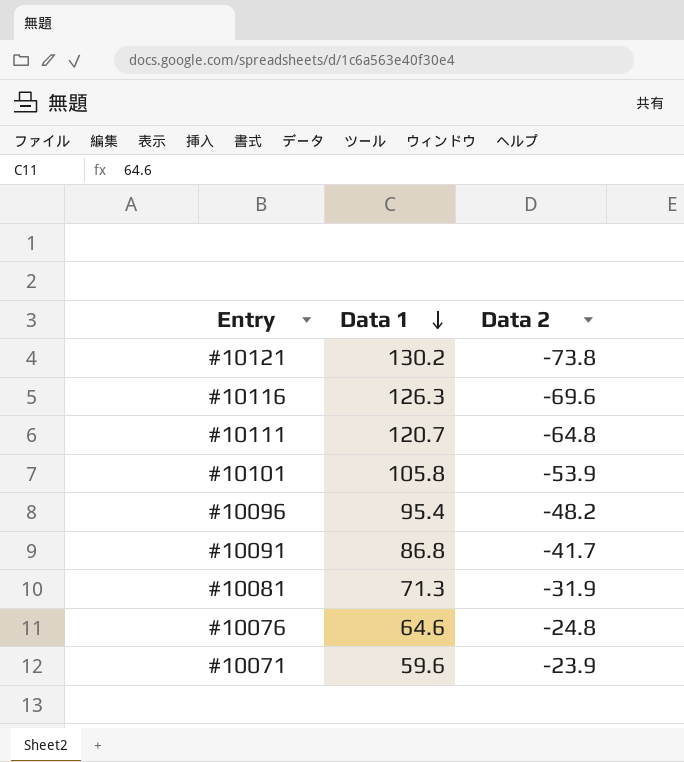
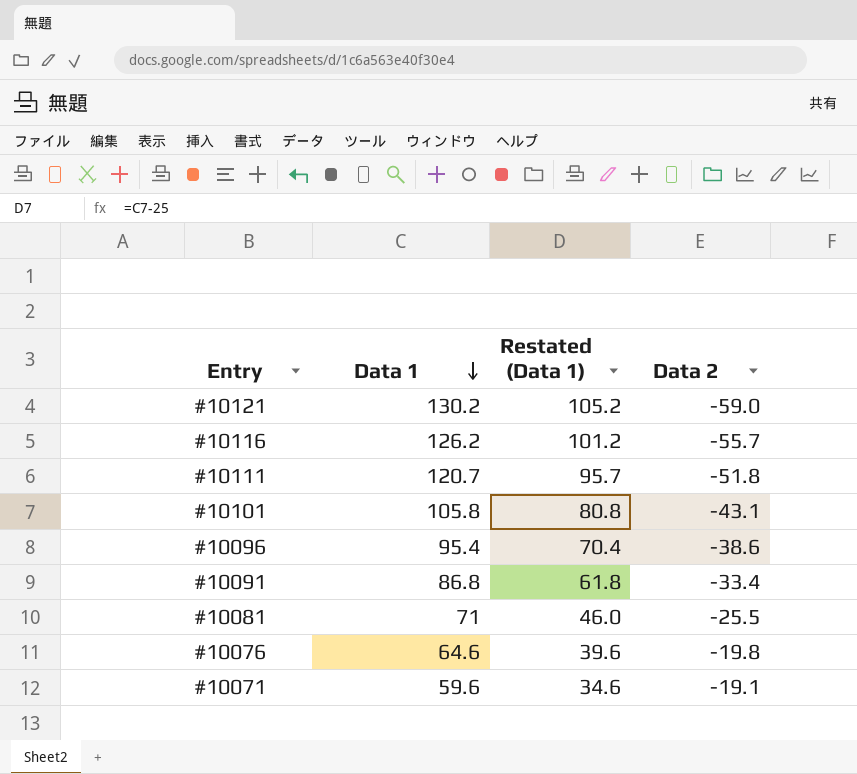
column Restated (Data 1) | formula: none -> [Data 1] - 25
#10121 | Data 2: -73.8 -> -59.0
#10116 | Data 1: 126.3 -> 126.2
#10116 | Data 2: -69.6 -> -55.7
#10111 | Data 2: -64.8 -> -51.8
#10101 | Data 2: -53.9 -> -43.1
#10096 | Data 2: -48.2 -> -38.6
#10091 | Data 2: -41.7 -> -33.4
#10081 | Data 1: 71.3 -> 71
#10081 | Data 2: -31.9 -> -25.5
#10076 | Data 2: -24.8 -> -19.8
#10071 | Data 2: -23.9 -> -19.1

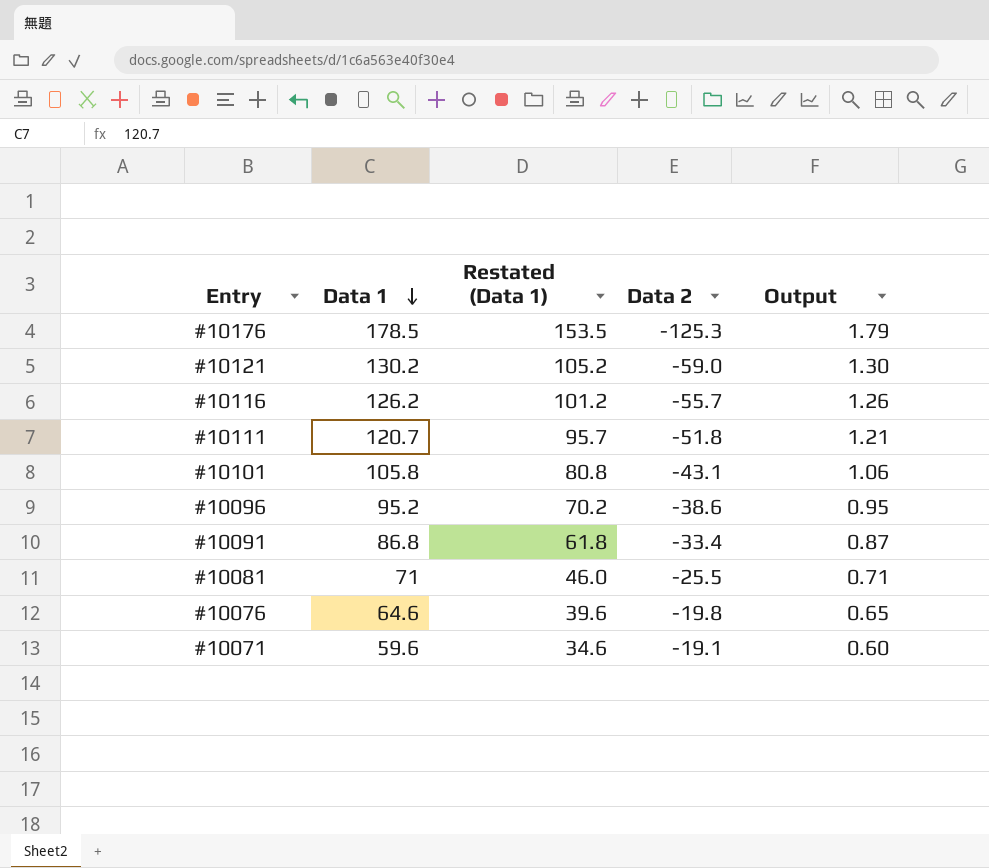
column Output | formula: none -> [Data 1] * 0.01
row #10176: none -> 178.5 | 153.5 | -125.3 | 1.79
#10096 | Data 1: 95.4 -> 95.2
#10096 | Restated (Data 1): 70.4 -> 70.2

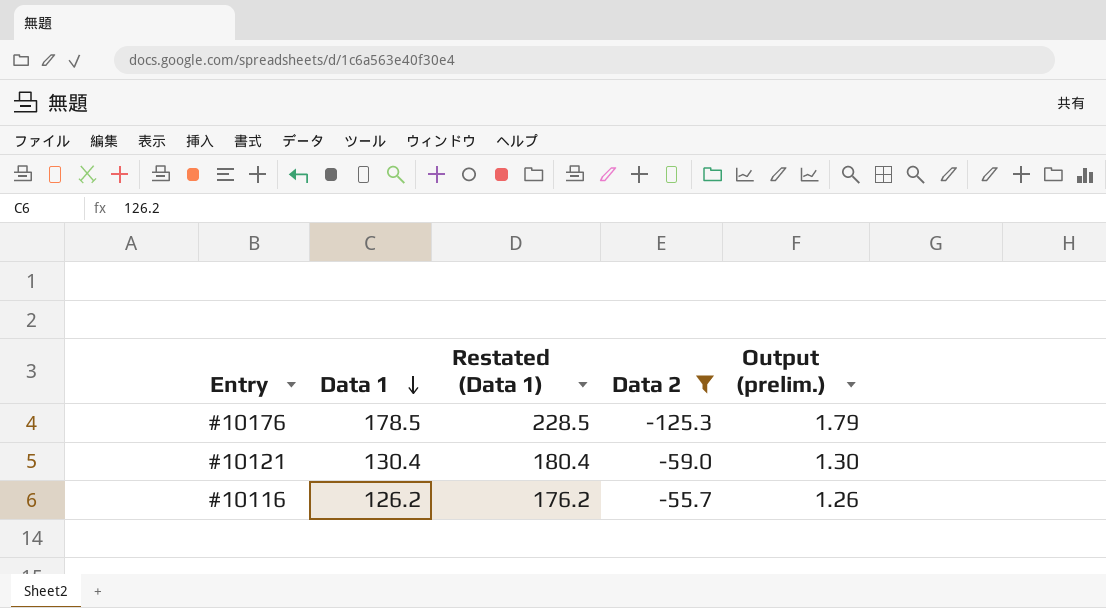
filter: none -> Data 2 <= -55.7
column Restated (Data 1) | formula: [Data 1] - 25 -> [Data 1] + 50
column name: Output -> Output (prelim.)
#10121 | Data 1: 130.2 -> 130.4

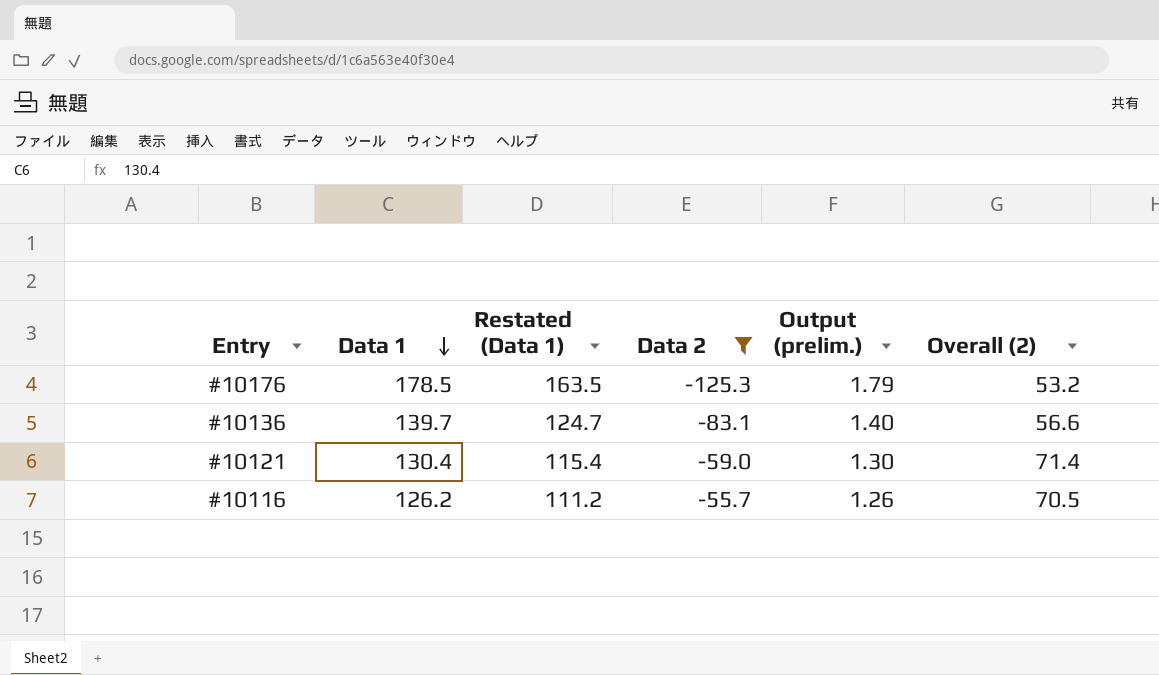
column Restated (Data 1) | formula: [Data 1] + 50 -> [Data 1] - 15
column Overall (2) | formula: none -> [Data 1] + [Data 2]
row #10136: none -> 139.7 | 124.7 | -83.1 | 1.40 | 56.6

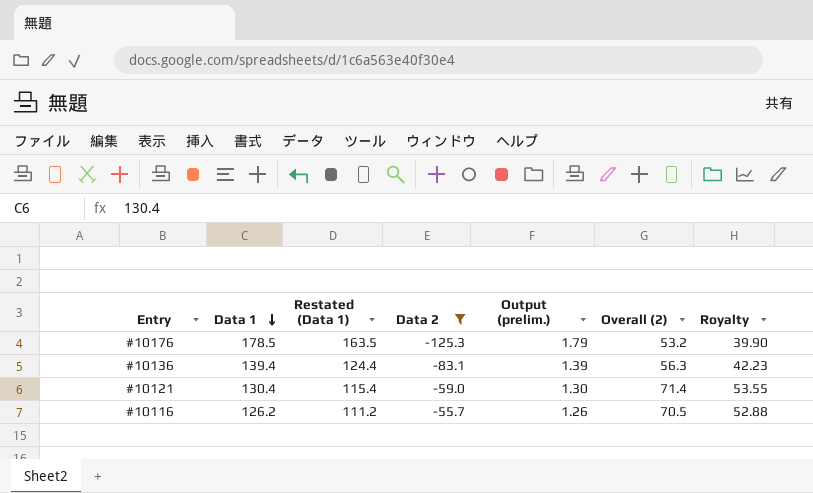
column Royalty | formula: none -> [Overall (2)] * 0.75
#10136 | Data 1: 139.7 -> 139.4
#10136 | Restated (Data 1): 124.7 -> 124.4
#10136 | Output (prelim.): 1.40 -> 1.39
#10136 | Overall (2): 56.6 -> 56.3

